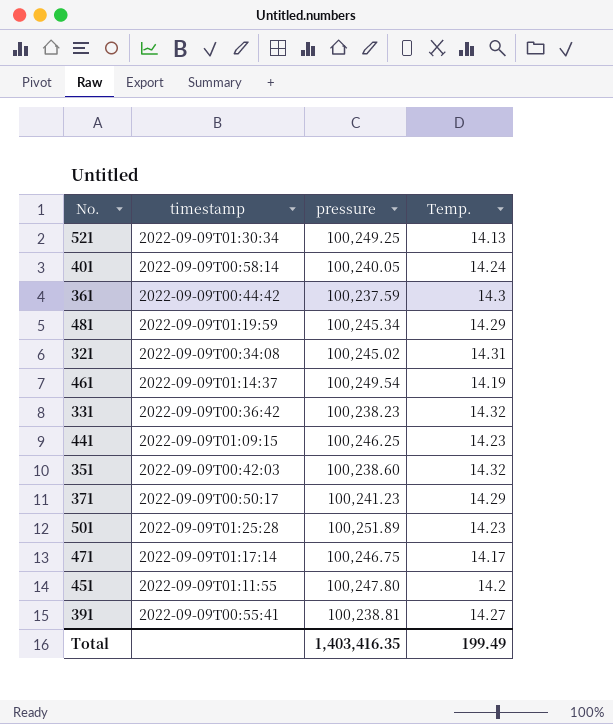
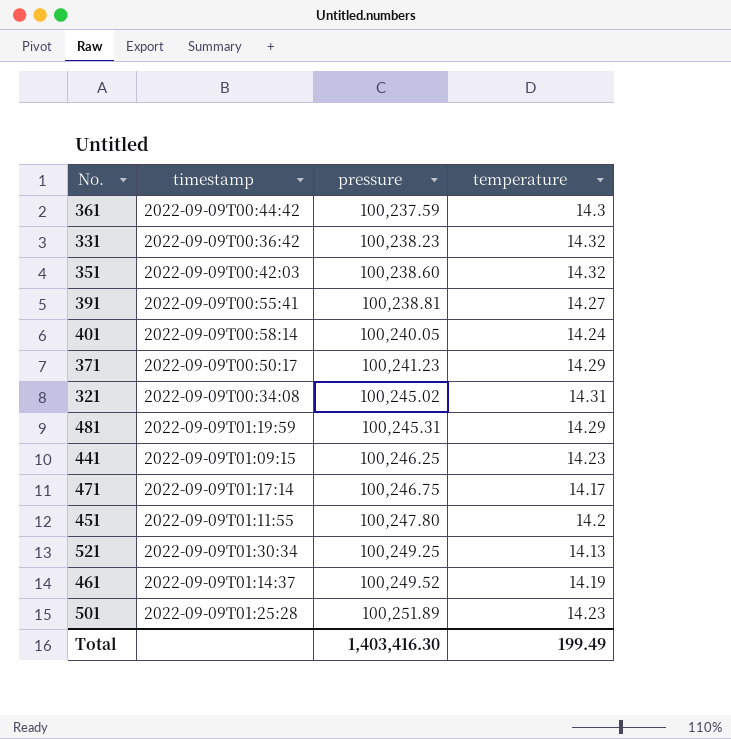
row order: none -> pressure ascending
column name: Temp. -> temperature
481 | pressure: 100,245.34 -> 100,245.31
461 | pressure: 100,249.54 -> 100,249.52
Total | pressure: 1,403,416.35 -> 1,403,416.30

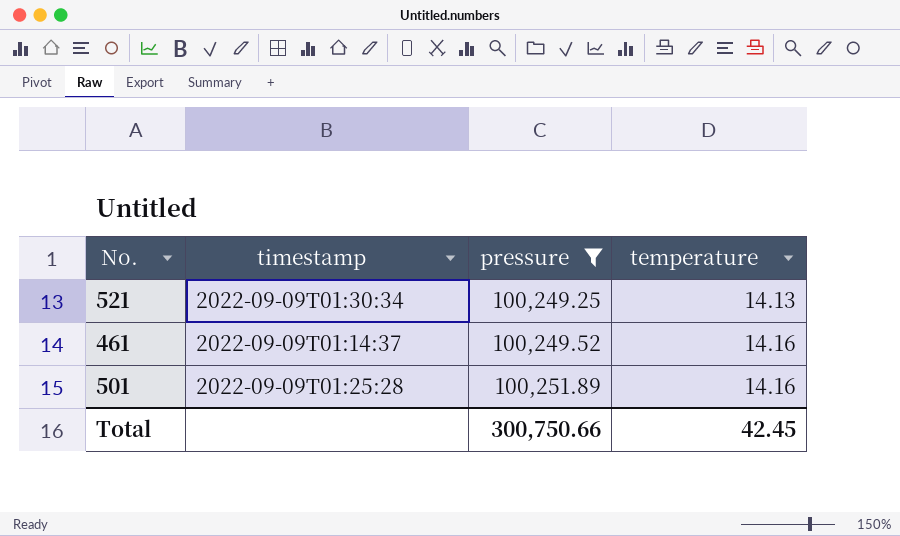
filter: none -> pressure >= 100,249.25
461 | temperature: 14.19 -> 14.16
501 | temperature: 14.23 -> 14.16
Total | pressure: 1,403,416.30 -> 300,750.66
Total | temperature: 199.49 -> 42.45

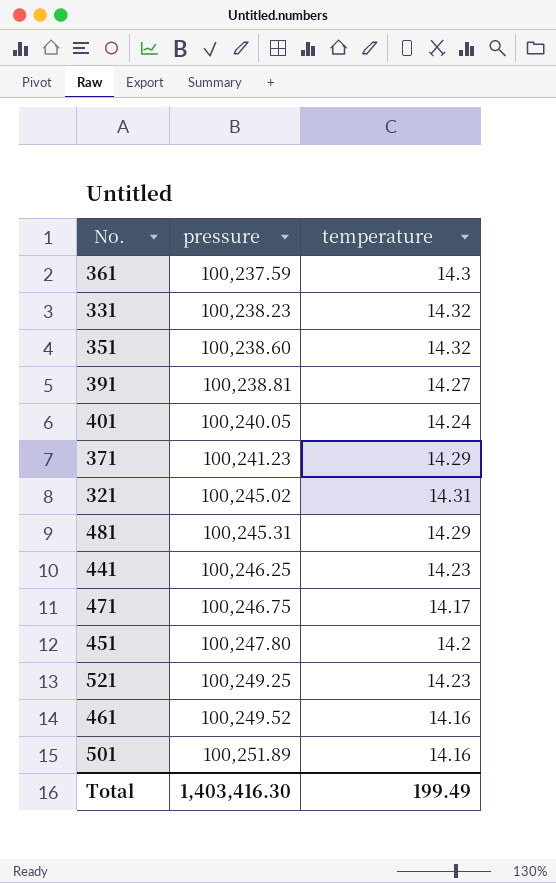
filter: pressure >= 100,249.25 -> none
column timestamp | position: 2 -> none
521 | temperature: 14.13 -> 14.23
Total | pressure: 300,750.66 -> 1,403,416.30
Total | temperature: 42.45 -> 199.49

